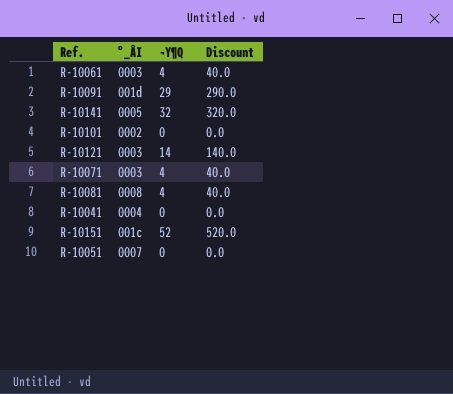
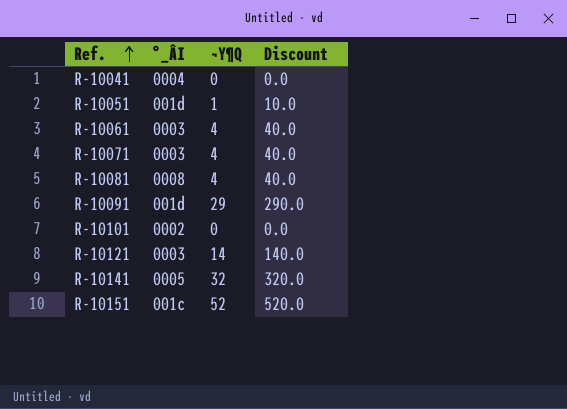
row order: none -> Ref. ascending
R-10051 | °_ÂI: 0007 -> 001d
R-10051 | ¬Y¶Q: 0 -> 1
R-10051 | Discount: 0.0 -> 10.0

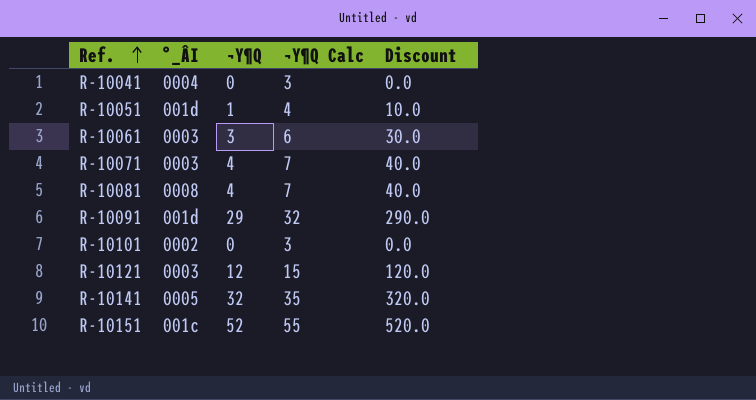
column ¬Y¶Q Calc | formula: none -> [¬Y¶Q] + 3
R-10061 | ¬Y¶Q: 4 -> 3
R-10061 | Discount: 40.0 -> 30.0
R-10121 | ¬Y¶Q: 14 -> 12
R-10121 | Discount: 140.0 -> 120.0

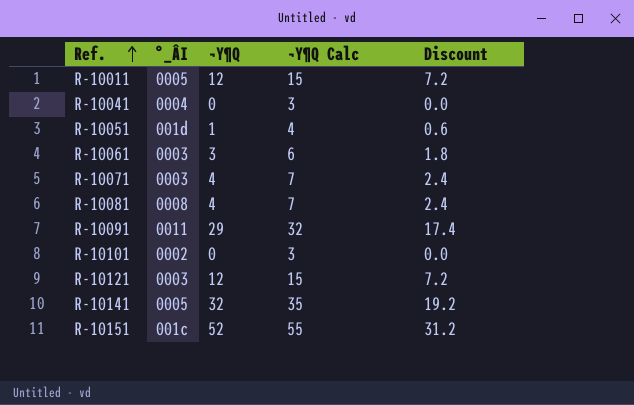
column Discount | formula: [¬Y¶Q] * 10 -> [¬Y¶Q] * 0.6
row R-10011: none -> 0005 | 12 | 15 | 7.2
R-10091 | °_ÂI: 001d -> 0011

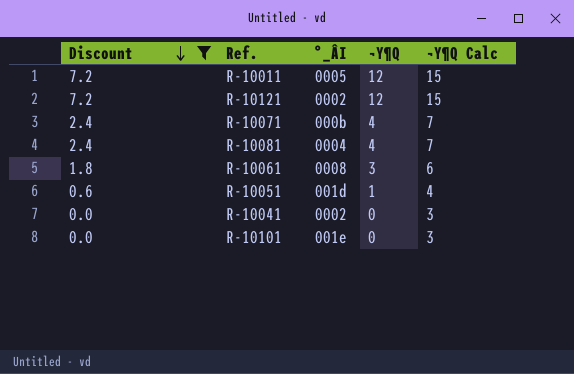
filter: none -> Discount <= 7.2
row order: Ref. ascending -> Discount descending
column Discount | position: 5 -> 1
R-10121 | °_ÂI: 0003 -> 0002
R-10071 | °_ÂI: 0003 -> 000b
R-10081 | °_ÂI: 0008 -> 0004
R-10061 | °_ÂI: 0003 -> 0008
R-10041 | °_ÂI: 0004 -> 0002
R-10101 | °_ÂI: 0002 -> 001e

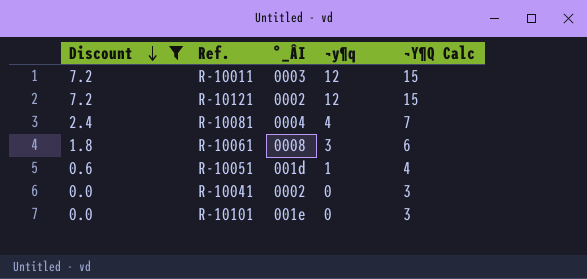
column name: ¬Y¶Q -> ¬y¶q
row R-10071: 2.4 | 000b | 4 | 7 -> none
R-10011 | °_ÂI: 0005 -> 0003

